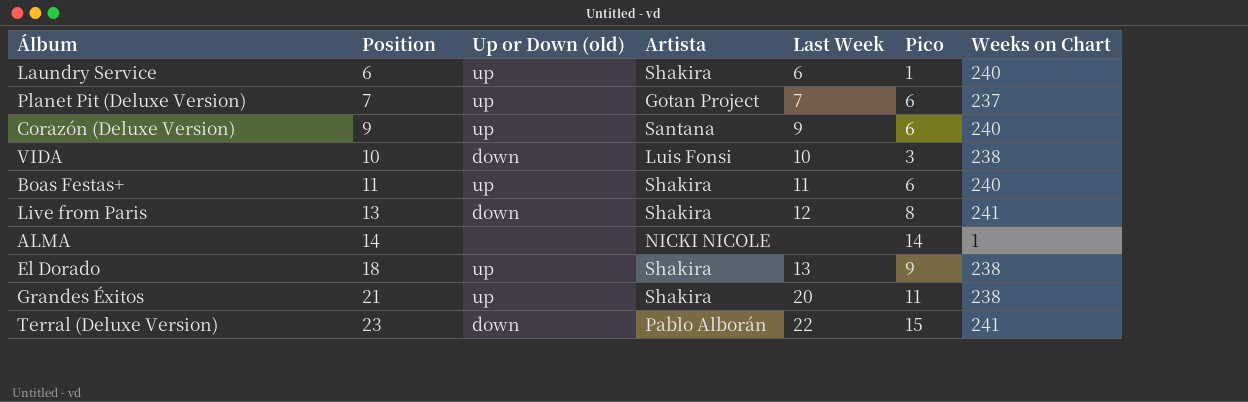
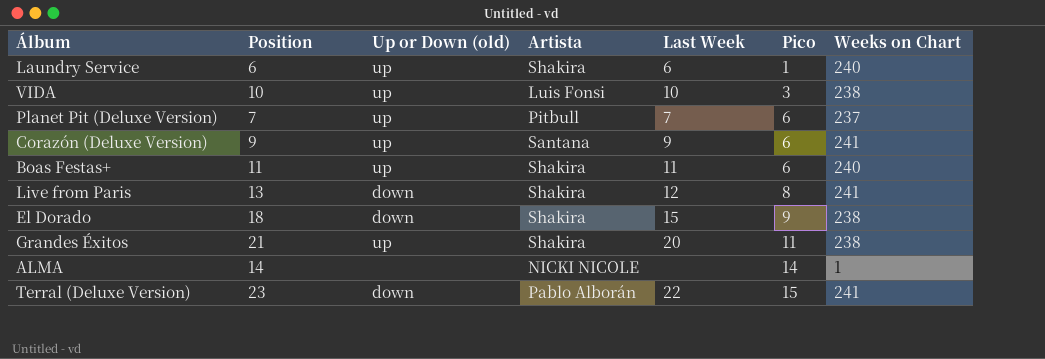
row order: Position ascending -> Pico ascending
VIDA | Up or Down (old): down -> up
Planet Pit (Deluxe Version) | Artista: Gotan Project -> Pitbull
Corazón (Deluxe Version) | Weeks on Chart: 240 -> 241
El Dorado | Up or Down (old): up -> down
El Dorado | Last Week: 13 -> 15

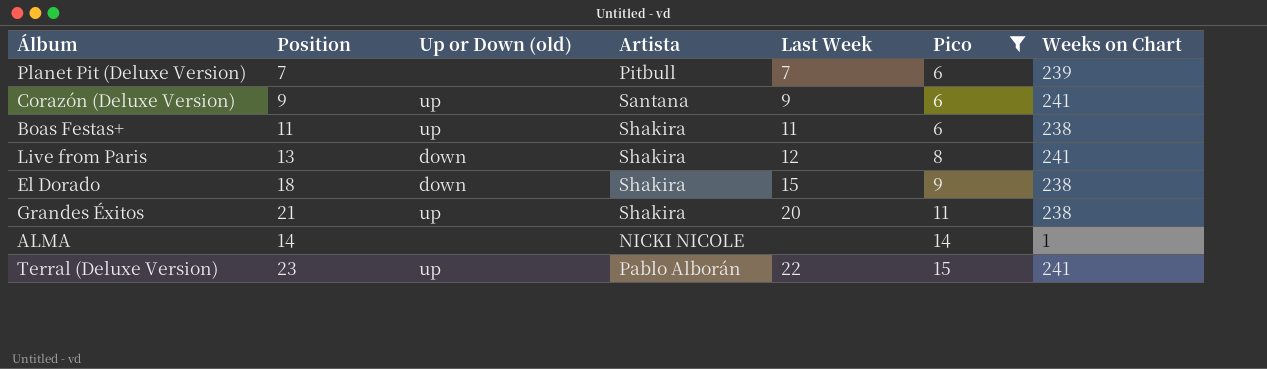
filter: none -> Pico >= 6
Planet Pit (Deluxe Version) | Up or Down (old): up -> none
Planet Pit (Deluxe Version) | Weeks on Chart: 237 -> 239
Boas Festas+ | Weeks on Chart: 240 -> 238
Terral (Deluxe Version) | Up or Down (old): down -> up

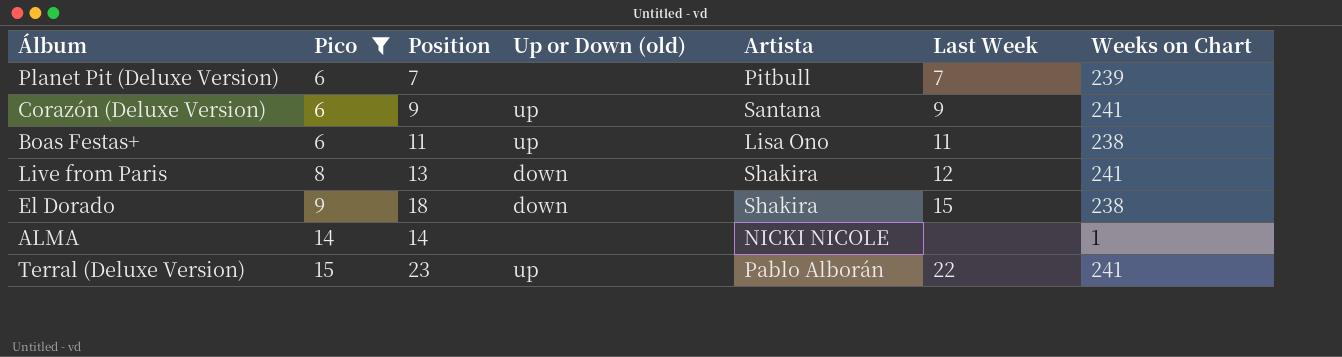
column Pico | position: 6 -> 2
row Grandes Éxitos: 21 | up | Shakira | 20 | 11 | 238 -> none
Boas Festas+ | Artista: Shakira -> Lisa Ono

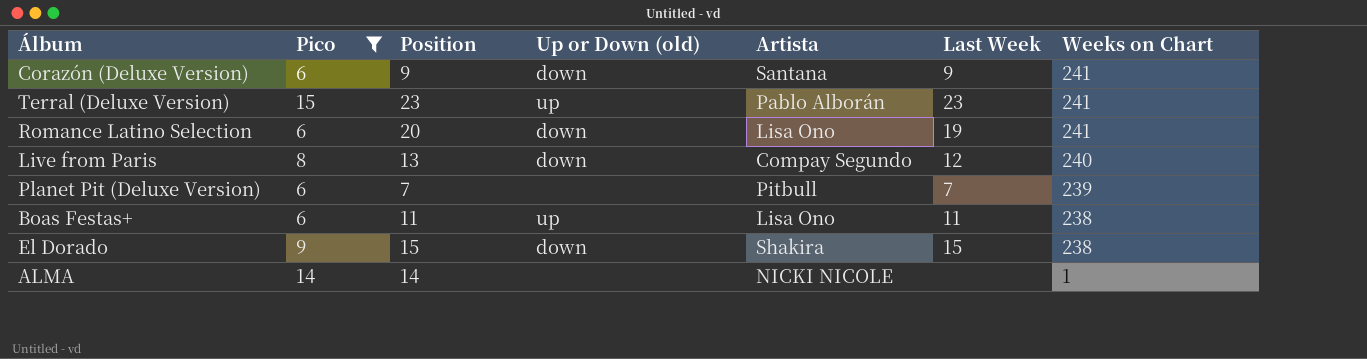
row order: Pico ascending -> Weeks on Chart descending
Corazón (Deluxe Version) | Up or Down (old): up -> down
Terral (Deluxe Version) | Last Week: 22 -> 23
row Romance Latino Selection: none -> 6 | 20 | down | Lisa Ono | 19 | 241
Live from Paris | Artista: Shakira -> Compay Segundo
Live from Paris | Weeks on Chart: 241 -> 240
El Dorado | Position: 18 -> 15

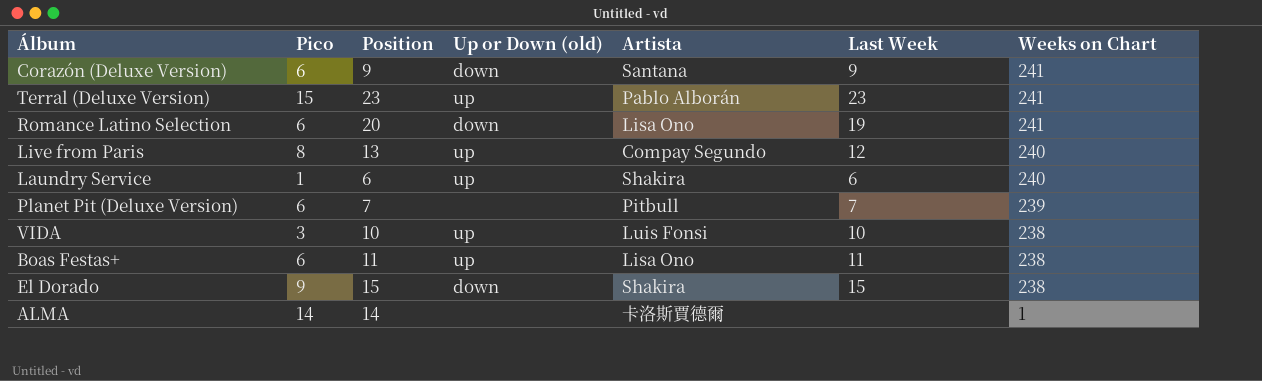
filter: Pico >= 6 -> none
Live from Paris | Up or Down (old): down -> up
ALMA | Artista: NICKI NICOLE -> 卡洛斯賈德爾

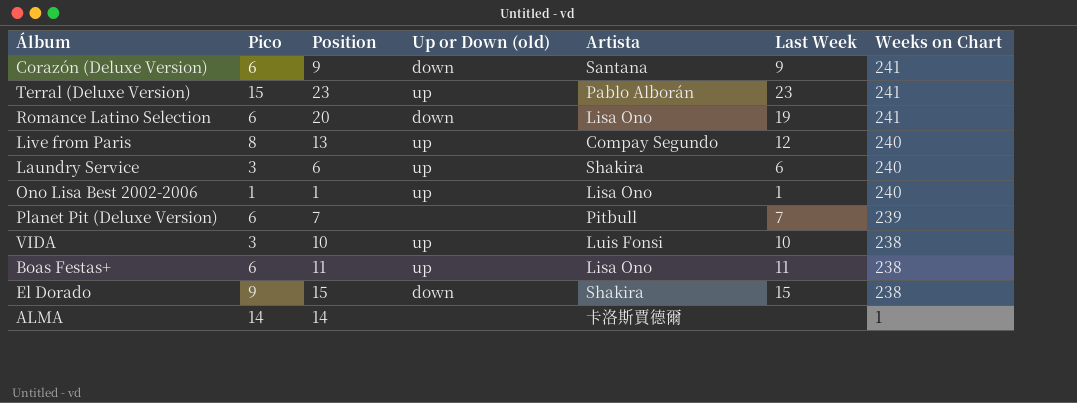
Laundry Service | Pico: 1 -> 3
row Ono Lisa Best 2002-2006: none -> 1 | 1 | up | Lisa Ono | 1 | 240

